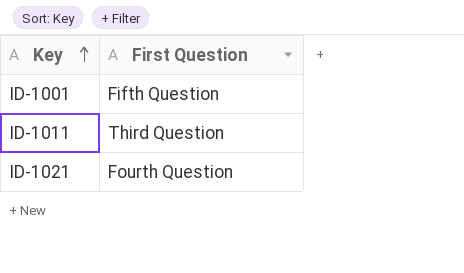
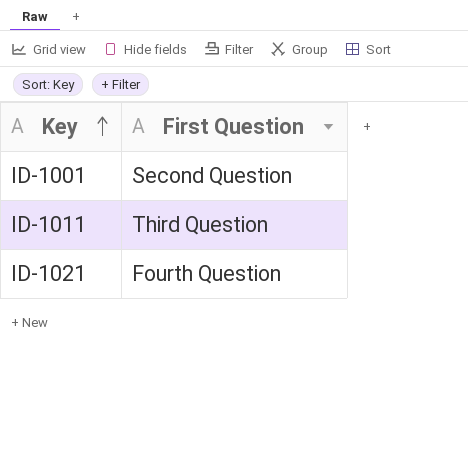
ID-1001 | First Question: Fifth Question -> Second Question

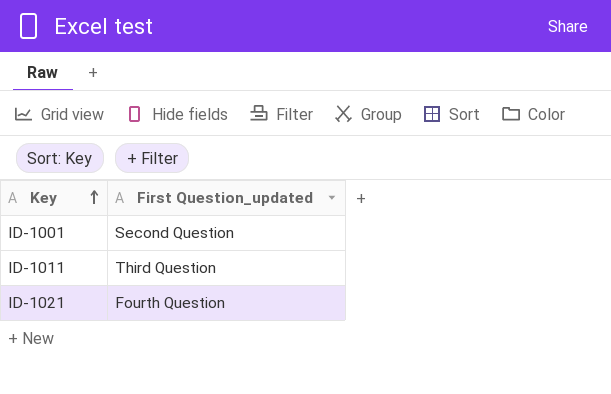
column name: First Question -> First Question_updated

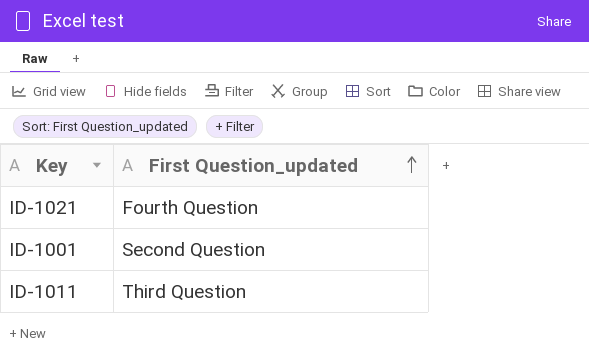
row order: Key ascending -> First Question_updated ascending

